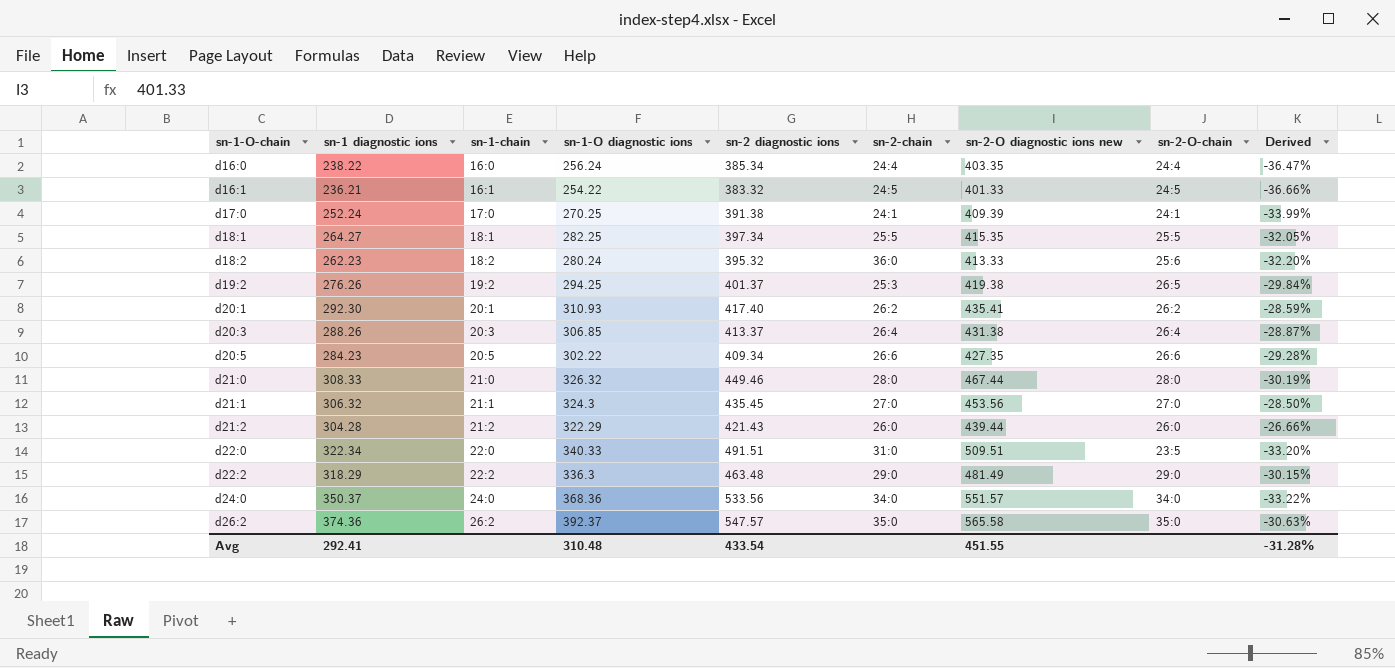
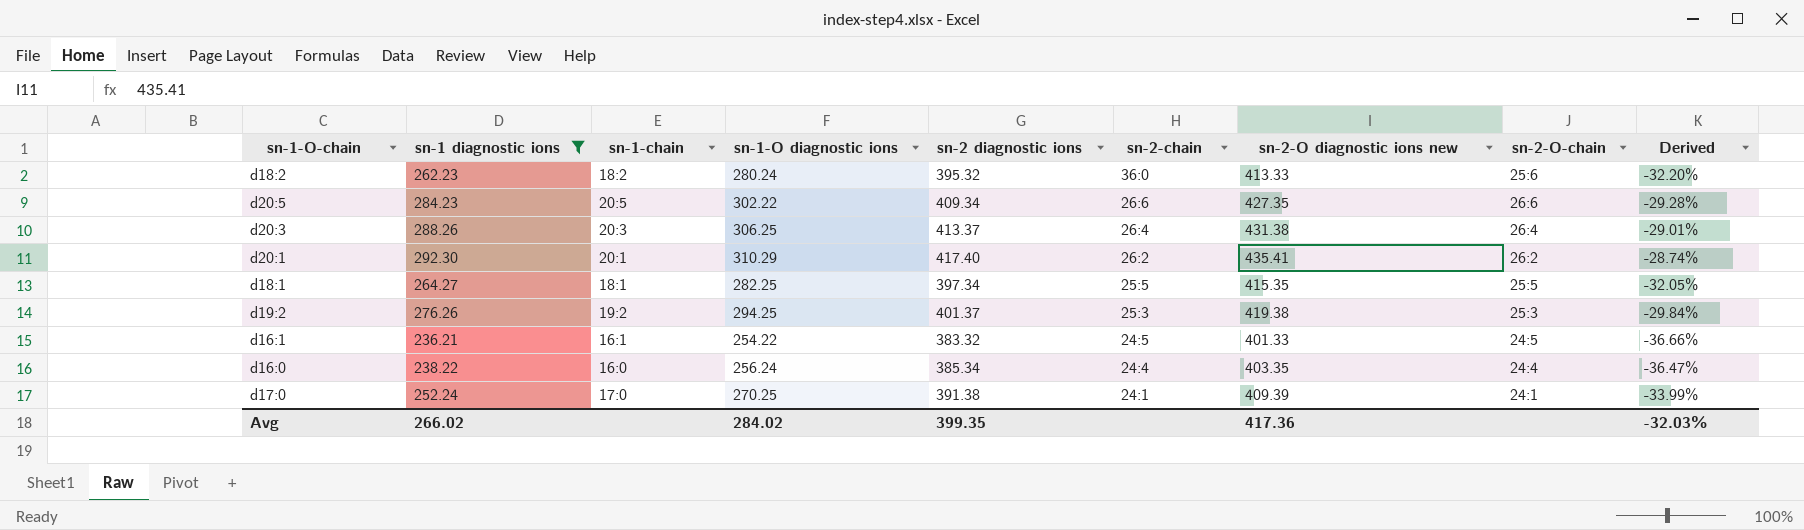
filter: none -> sn-1 diagnostic ions <= 292.30
row order: sn-1-O-chain ascending -> sn-2-chain descending
d20:3 | sn-1-O diagnostic ions: 306.85 -> 306.25
d20:3 | Derived: -28.87% -> -29.01%
d20:1 | sn-1-O diagnostic ions: 310.93 -> 310.29
d20:1 | Derived: -28.59% -> -28.74%
d19:2 | sn-2-O-chain: 26:5 -> 25:3
Avg | sn-1 diagnostic ions: 292.41 -> 266.02
Avg | sn-1-O diagnostic ions: 310.48 -> 284.02
Avg | sn-2 diagnostic ions: 433.54 -> 399.35
Avg | sn-2-O diagnostic ions new: 451.55 -> 417.36
Avg | Derived: -31.28% -> -32.03%

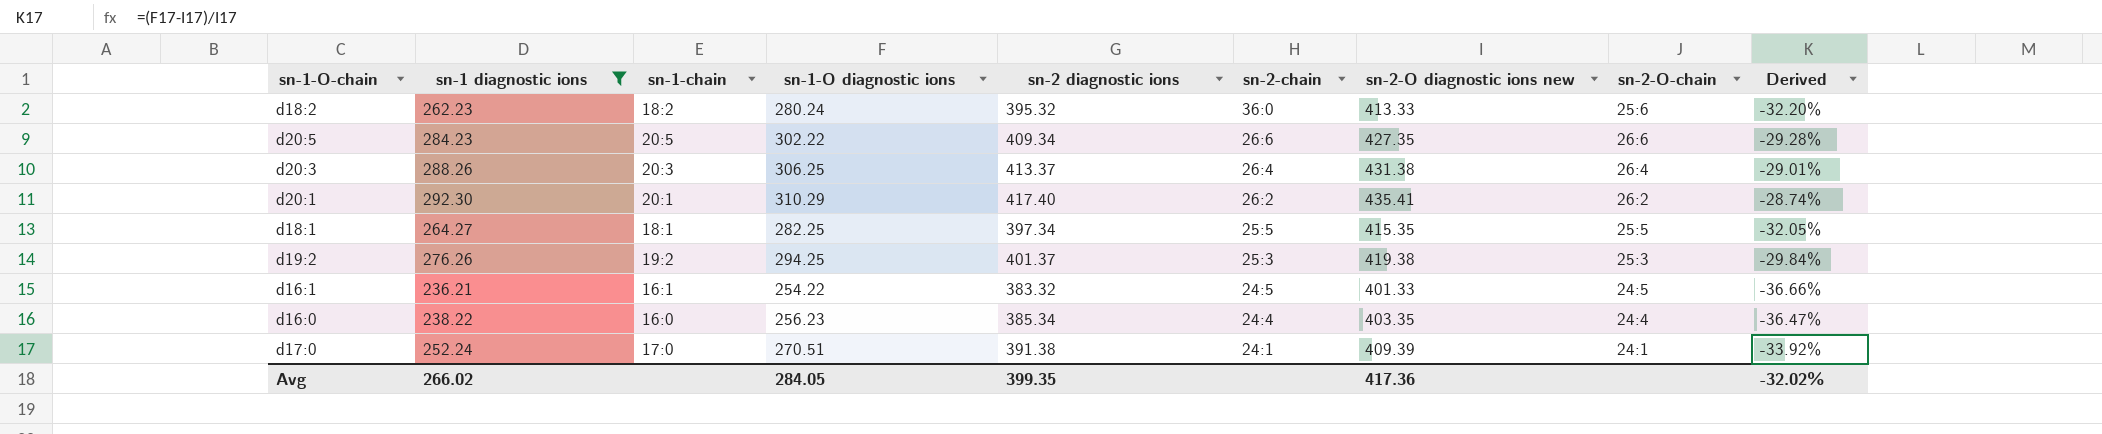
d16:0 | sn-1-O diagnostic ions: 256.24 -> 256.23
d17:0 | sn-1-O diagnostic ions: 270.25 -> 270.51
d17:0 | Derived: -33.99% -> -33.92%
Avg | sn-1-O diagnostic ions: 284.02 -> 284.05
Avg | Derived: -32.03% -> -32.02%

